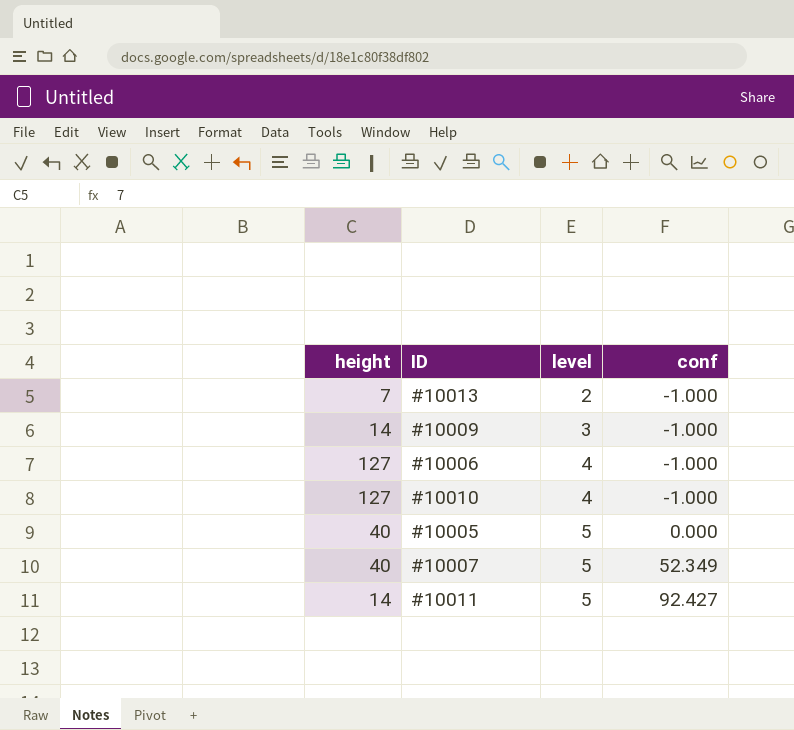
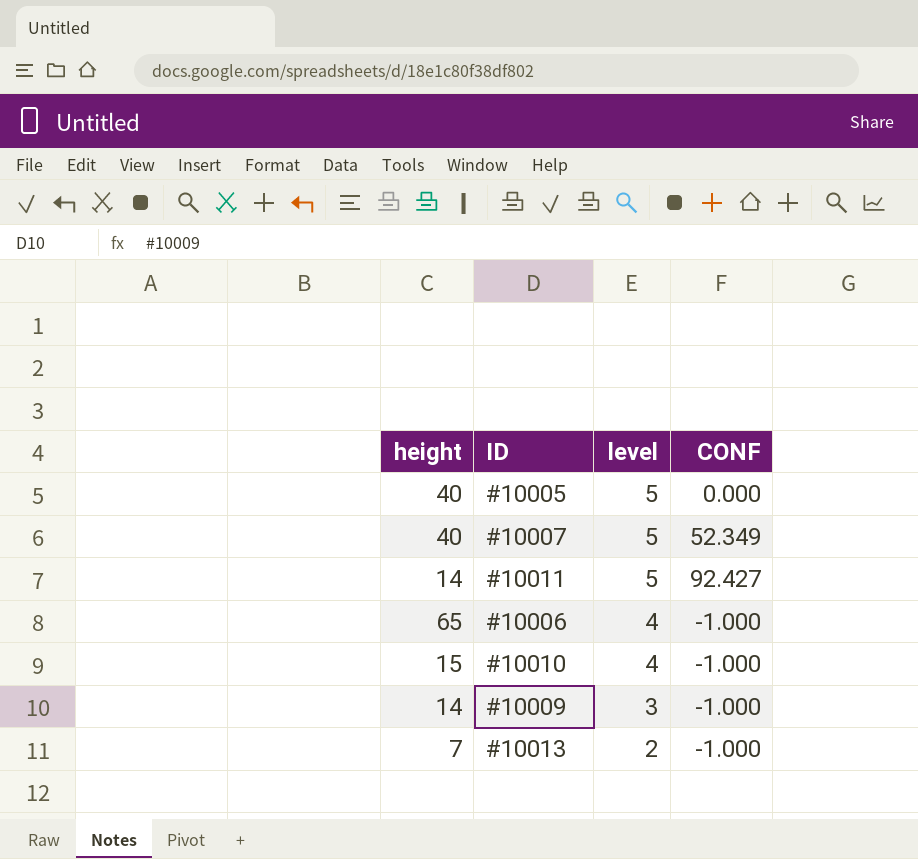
row order: level ascending -> level descending
column name: conf -> CONF
#10006 | height: 127 -> 65
#10010 | height: 127 -> 15

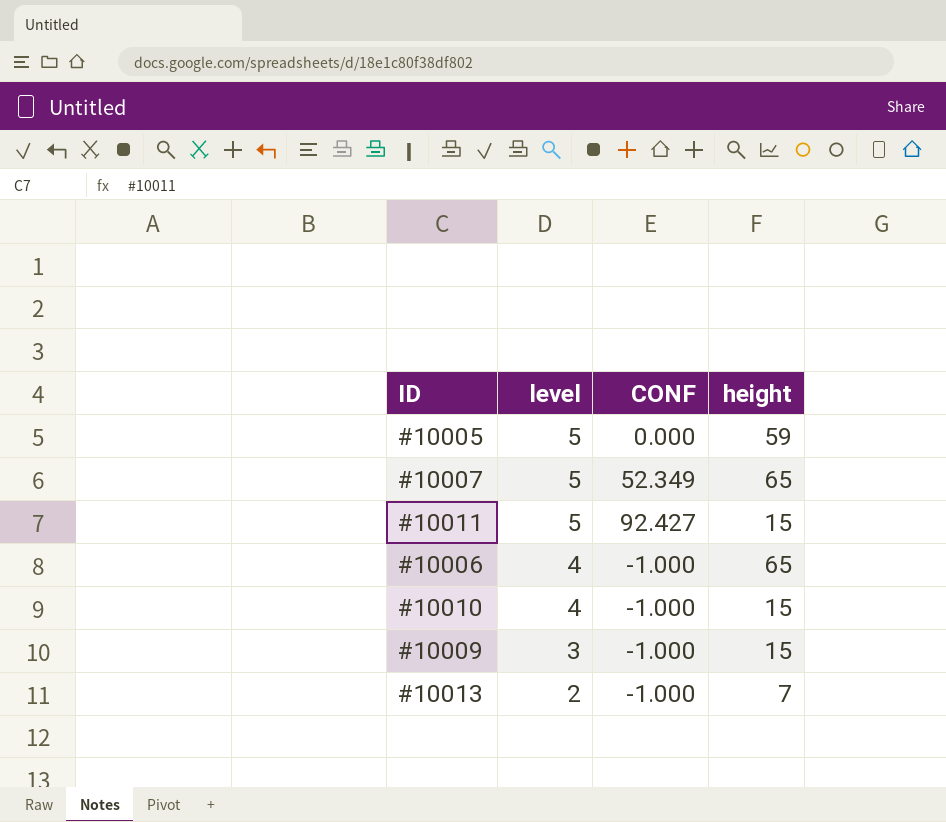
column height | position: 1 -> 4
#10005 | height: 40 -> 59
#10007 | height: 40 -> 65
#10011 | height: 14 -> 15
#10009 | height: 14 -> 15

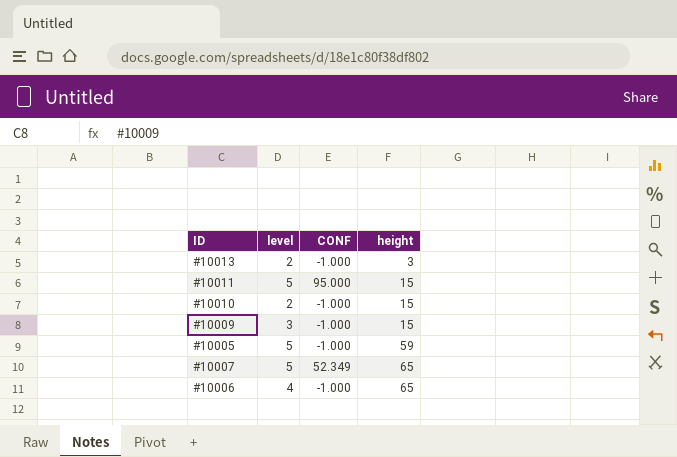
row order: level descending -> height ascending
#10013 | height: 7 -> 3
#10011 | CONF: 92.427 -> 95.000
#10010 | level: 4 -> 2
#10005 | CONF: 0.000 -> -1.000

